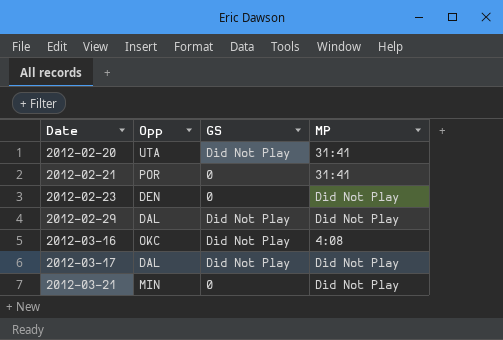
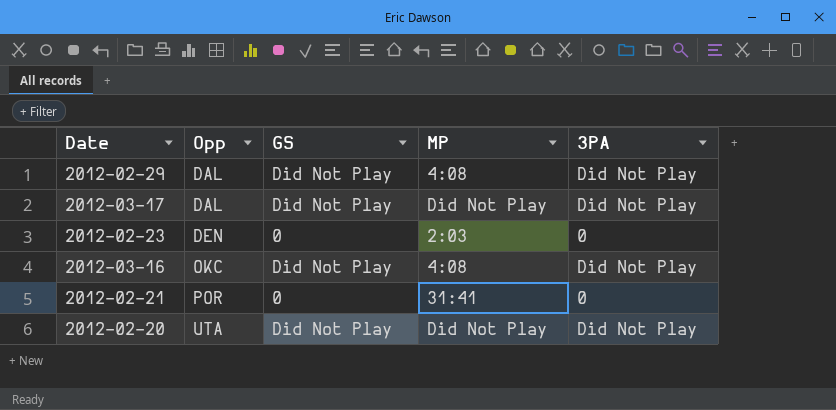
row order: Date ascending -> Opp ascending
column 3PA | position: none -> 5
row 2012-03-21: MIN | 0 | Did Not Play -> none
2012-02-29 | MP: Did Not Play -> 4:08
2012-02-23 | MP: Did Not Play -> 2:03
2012-02-20 | MP: 31:41 -> Did Not Play

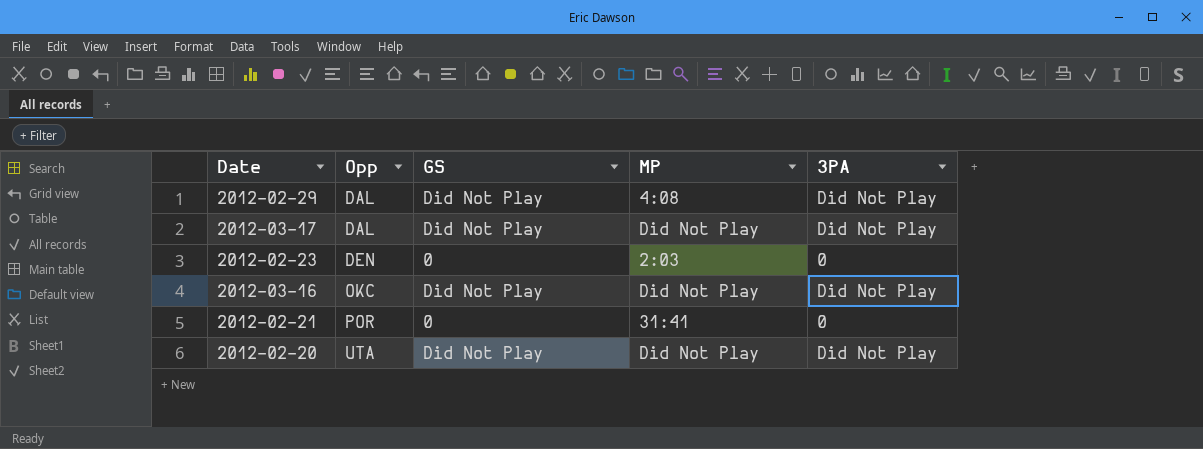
2012-03-16 | MP: 4:08 -> Did Not Play

